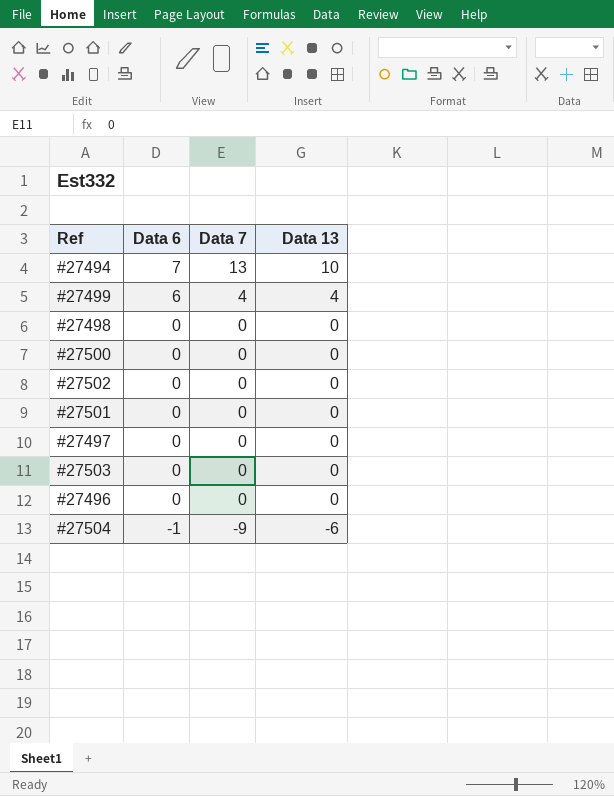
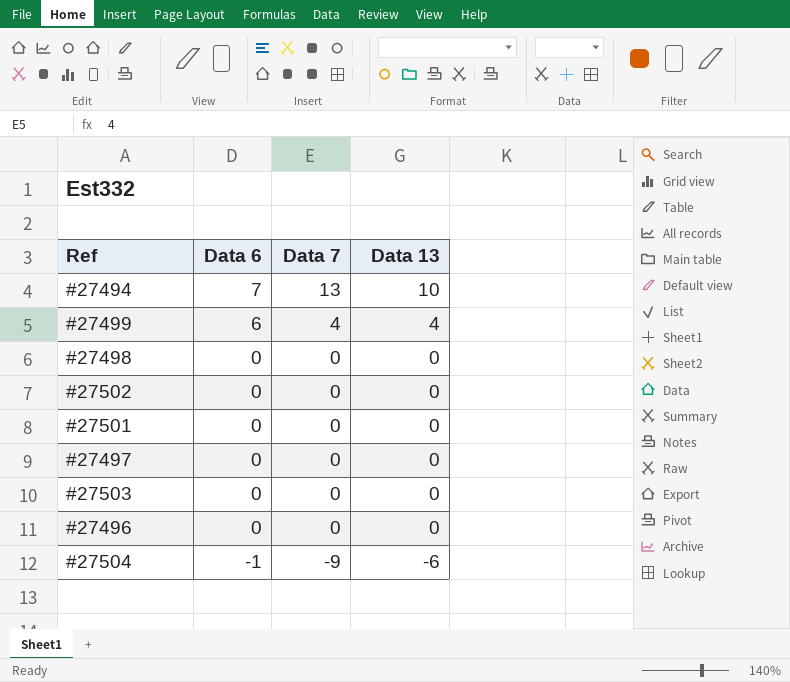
row #27500: 0 | 0 | 0 -> none

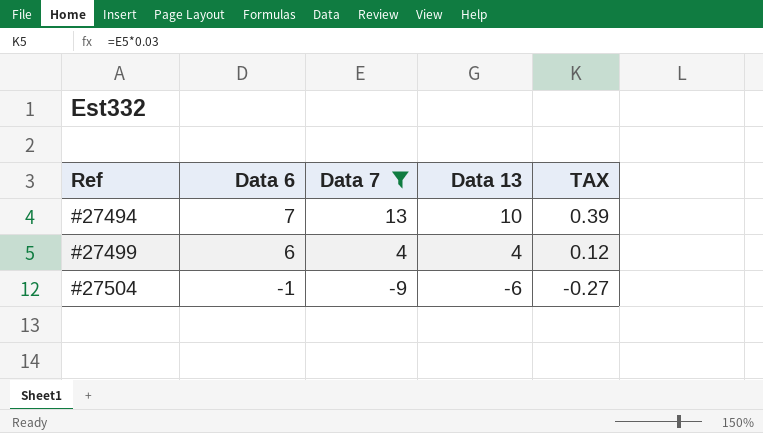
filter: none -> Data 7 != 0
column TAX | formula: none -> [Data 7] * 0.03

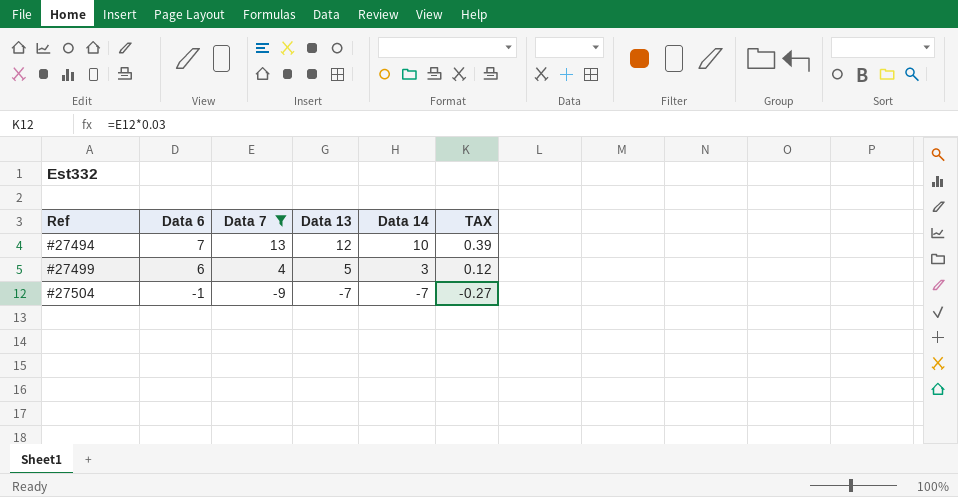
column Data 14 | position: none -> 5
#27494 | Data 13: 10 -> 12
#27499 | Data 13: 4 -> 5
#27504 | Data 13: -6 -> -7

